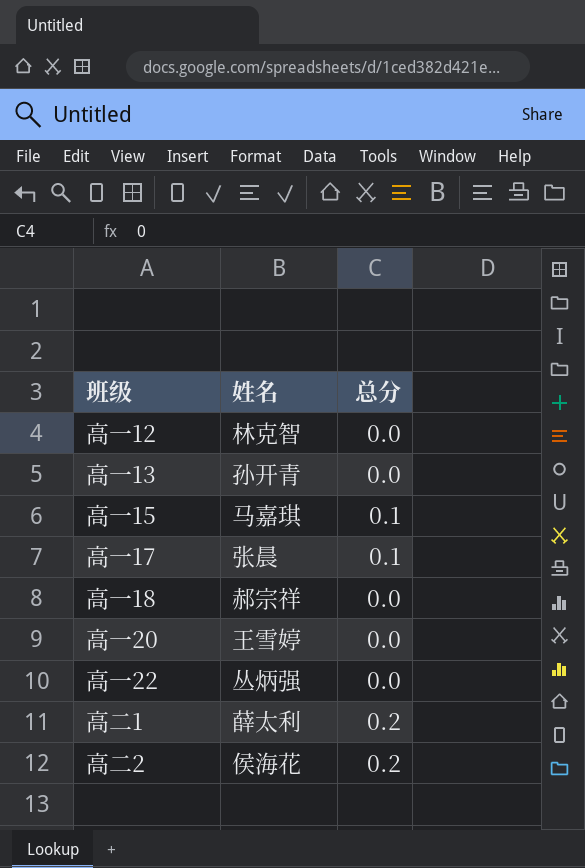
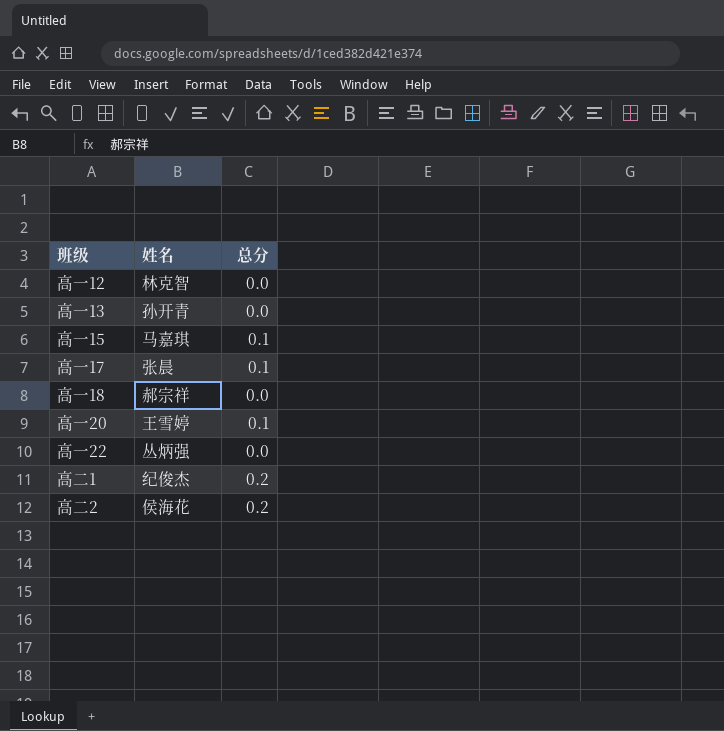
高一20 | 总分: 0.0 -> 0.1
高二1 | 姓名: 薛太利 -> 纪俊杰

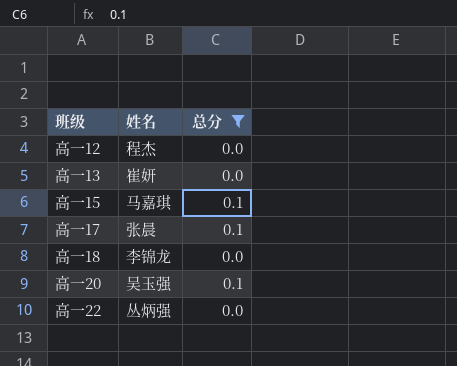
filter: none -> 总分 != 0.2
高一12 | 姓名: 林克智 -> 程杰
高一13 | 姓名: 孙开青 -> 崔妍
高一18 | 姓名: 郝宗祥 -> 李锦龙
高一20 | 姓名: 王雪婷 -> 吴玉强

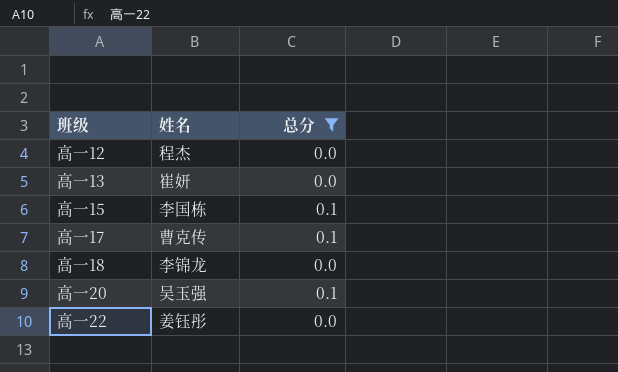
高一15 | 姓名: 马嘉琪 -> 李国栋
高一17 | 姓名: 张晨 -> 曹克传
高一22 | 姓名: 丛炳强 -> 姜钰彤

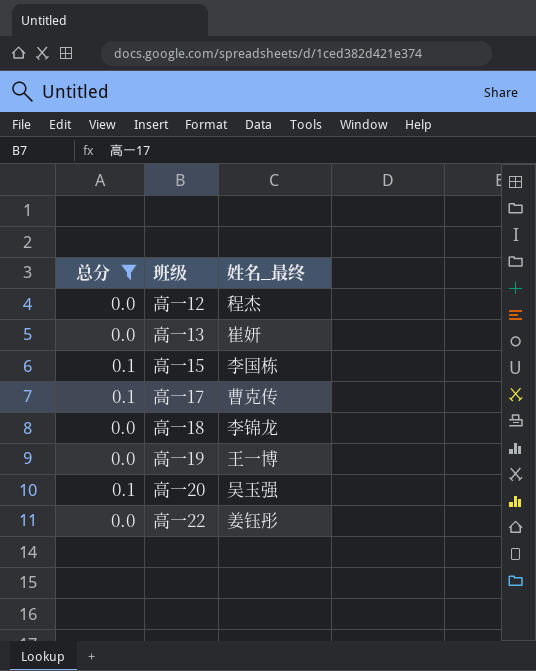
column 总分 | position: 3 -> 1
column name: 姓名 -> 姓名_最终
row 高一19: none -> 0.0 | 王一博

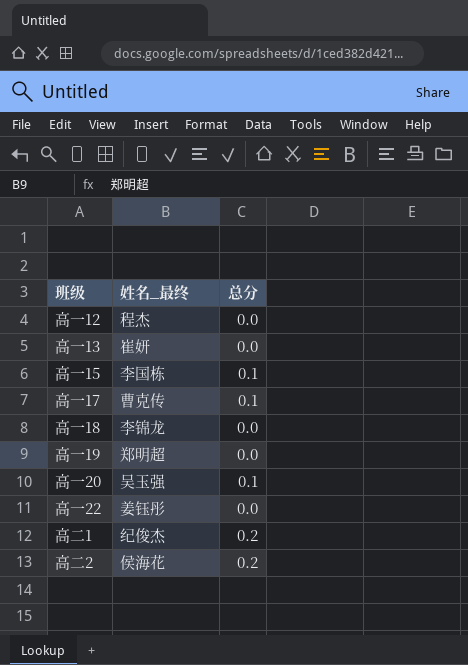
filter: 总分 != 0.2 -> none
column 总分 | position: 1 -> 3
高一19 | 姓名_最终: 王一博 -> 郑明超

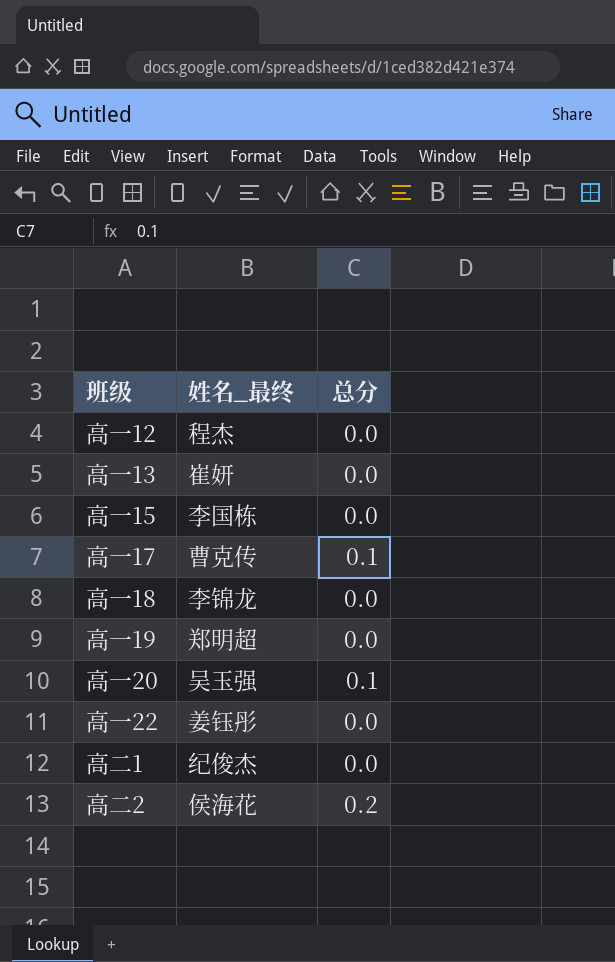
高一15 | 总分: 0.1 -> 0.0
高二1 | 总分: 0.2 -> 0.0

